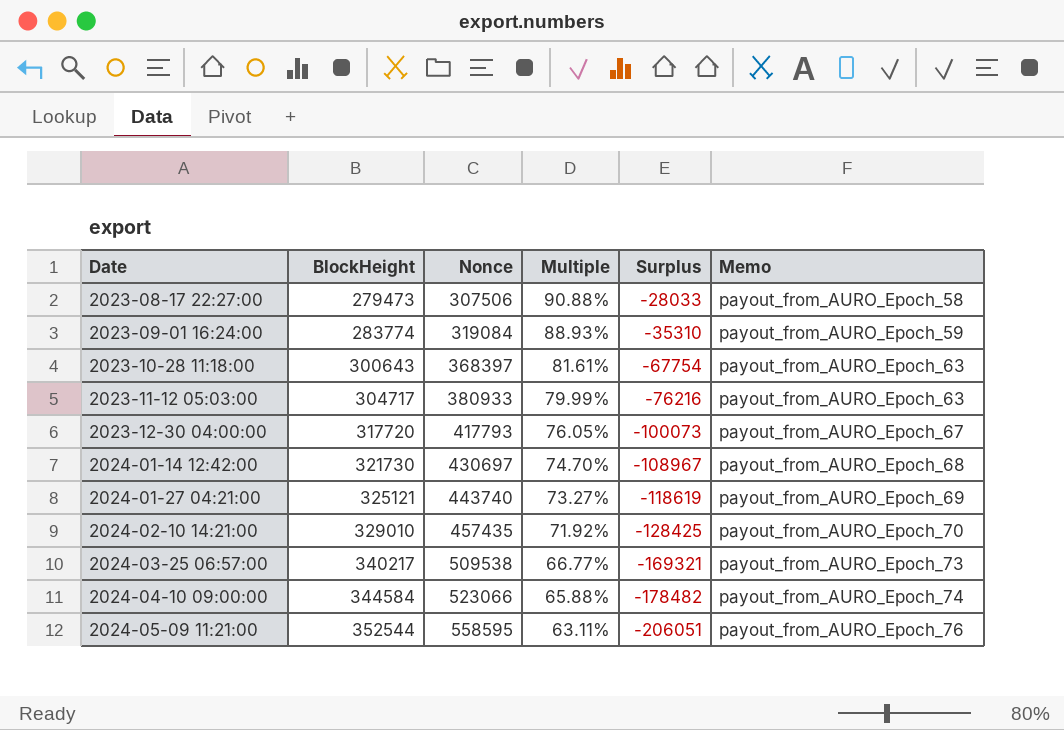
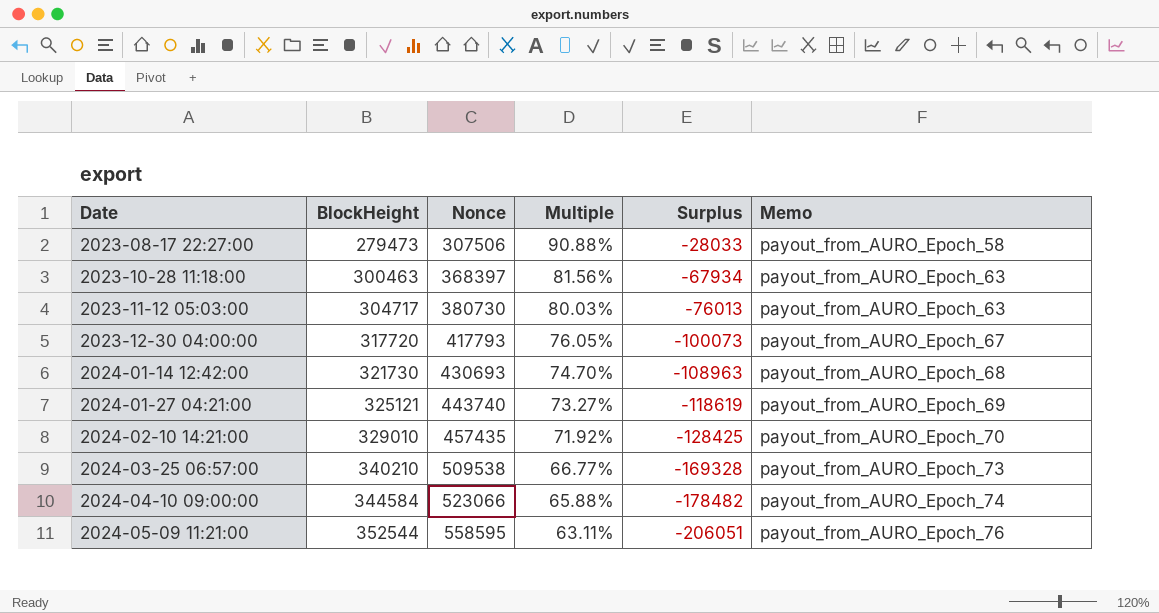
row 2023-09-01 16:24:00: 283774 | 319084 | 88.93% | -35310 | payout_from_AURO_Epoch_59 -> none
2023-10-28 11:18:00 | BlockHeight: 300643 -> 300463
2023-10-28 11:18:00 | Multiple: 81.61% -> 81.56%
2023-10-28 11:18:00 | Surplus: -67754 -> -67934
2023-11-12 05:03:00 | Nonce: 380933 -> 380730
2023-11-12 05:03:00 | Multiple: 79.99% -> 80.03%
2023-11-12 05:03:00 | Surplus: -76216 -> -76013
2024-01-14 12:42:00 | Nonce: 430697 -> 430693
2024-01-14 12:42:00 | Surplus: -108967 -> -108963
2024-03-25 06:57:00 | BlockHeight: 340217 -> 340210
2024-03-25 06:57:00 | Surplus: -169321 -> -169328

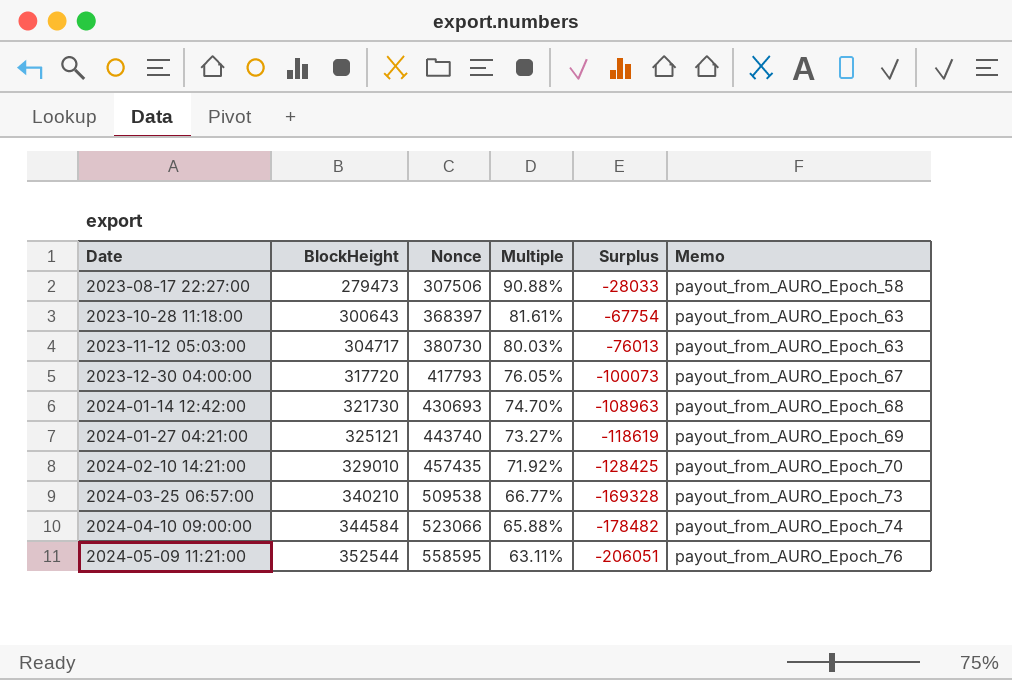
2023-10-28 11:18:00 | BlockHeight: 300463 -> 300643
2023-10-28 11:18:00 | Multiple: 81.56% -> 81.61%
2023-10-28 11:18:00 | Surplus: -67934 -> -67754

